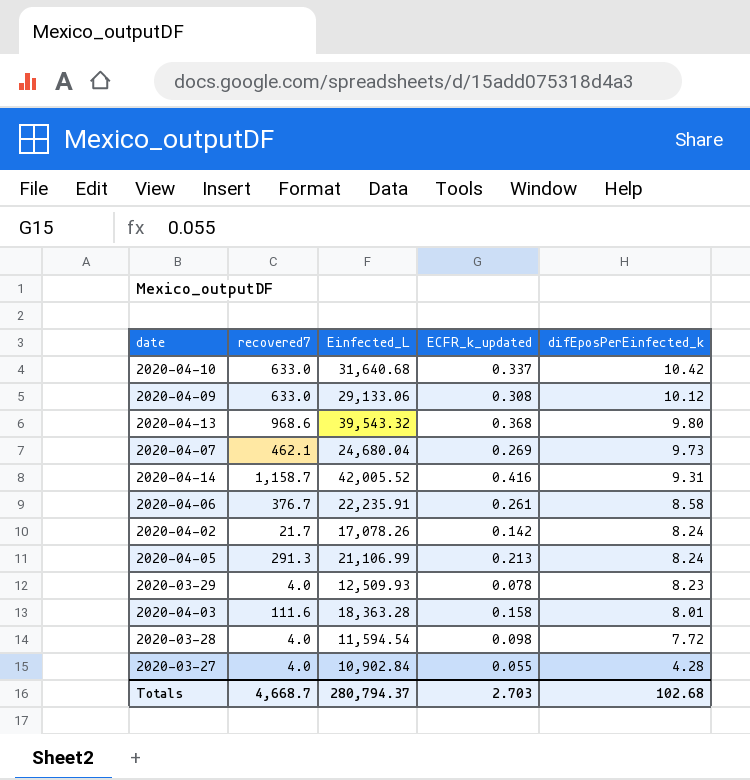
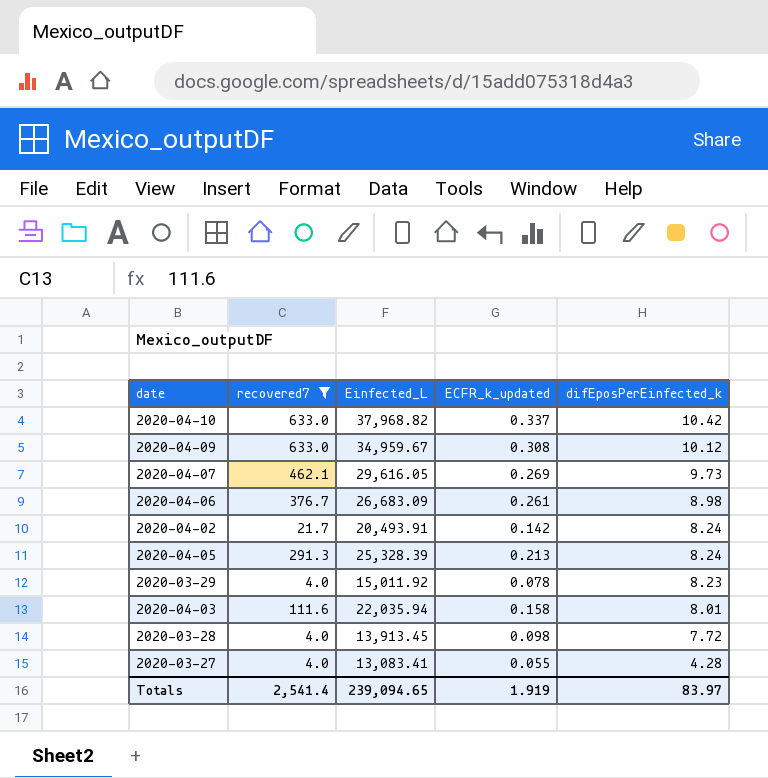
filter: none -> recovered7 <= 633.0
2020-04-10 | Einfected_L: 31,640.68 -> 37,968.82
2020-04-09 | Einfected_L: 29,133.06 -> 34,959.67
2020-04-07 | Einfected_L: 24,680.04 -> 29,616.05
2020-04-06 | Einfected_L: 22,235.91 -> 26,683.09
2020-04-06 | difEposPerEinfected_k: 8.58 -> 8.98
2020-04-02 | Einfected_L: 17,078.26 -> 20,493.91
2020-04-05 | Einfected_L: 21,106.99 -> 25,328.39
2020-03-29 | Einfected_L: 12,509.93 -> 15,011.92
2020-04-03 | Einfected_L: 18,363.28 -> 22,035.94
2020-03-28 | Einfected_L: 11,594.54 -> 13,913.45
2020-03-27 | Einfected_L: 10,902.84 -> 13,083.41
Totals | recovered7: 4,668.7 -> 2,541.4
Totals | Einfected_L: 280,794.37 -> 239,094.65
Totals | ECFR_k_updated: 2.703 -> 1.919
Totals | difEposPerEinfected_k: 102.68 -> 83.97

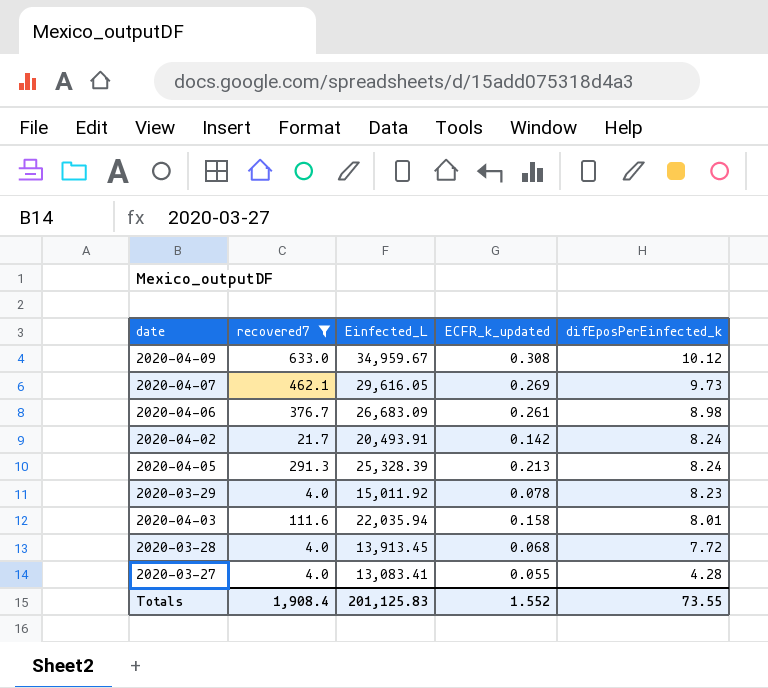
row 2020-04-10: 633.0 | 37,968.82 | 0.337 | 10.42 -> none
2020-03-28 | ECFR_k_updated: 0.098 -> 0.068
Totals | recovered7: 2,541.4 -> 1,908.4
Totals | Einfected_L: 239,094.65 -> 201,125.83
Totals | ECFR_k_updated: 1.919 -> 1.552
Totals | difEposPerEinfected_k: 83.97 -> 73.55

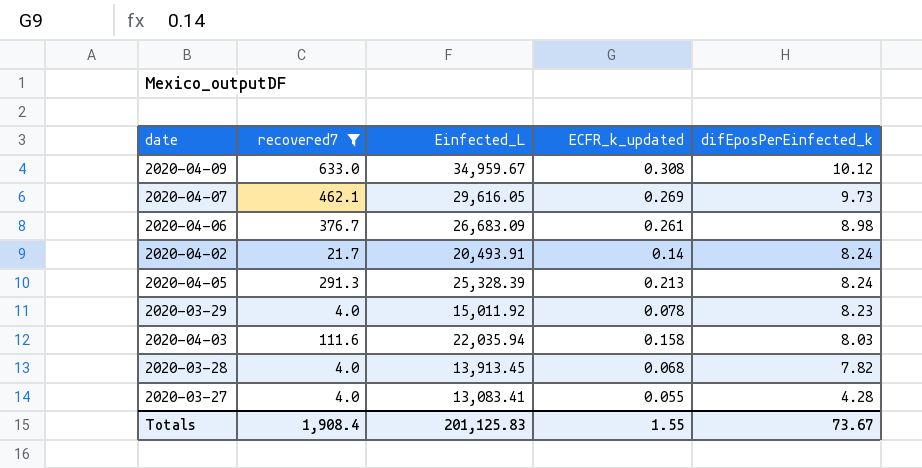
2020-04-02 | ECFR_k_updated: 0.142 -> 0.14
2020-04-03 | difEposPerEinfected_k: 8.01 -> 8.03
2020-03-28 | difEposPerEinfected_k: 7.72 -> 7.82
Totals | ECFR_k_updated: 1.552 -> 1.55
Totals | difEposPerEinfected_k: 73.55 -> 73.67

